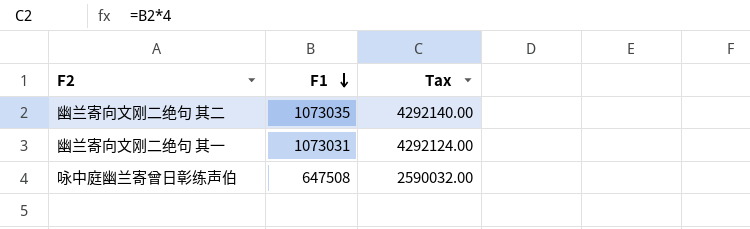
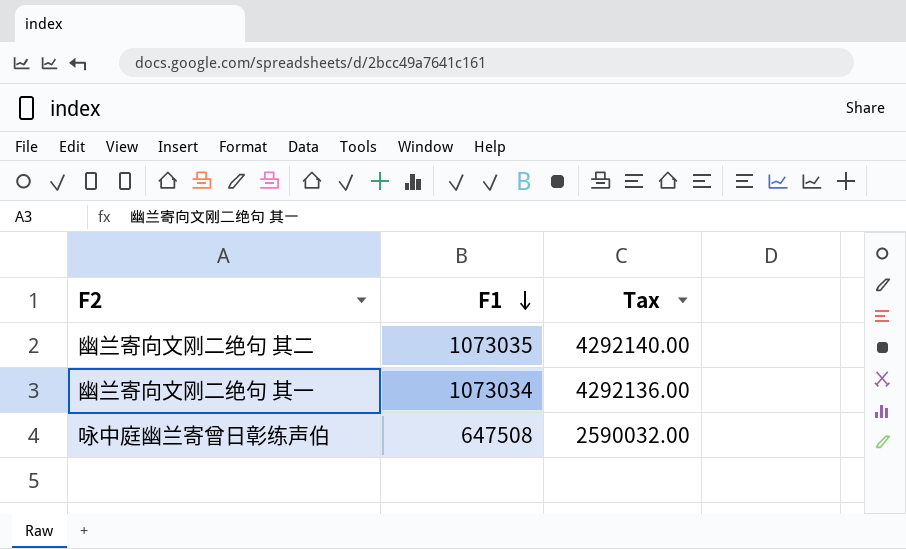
幽兰寄向文刚二绝句 其一 | F1: 1073031 -> 1073034
幽兰寄向文刚二绝句 其一 | Tax: 4292124.00 -> 4292136.00

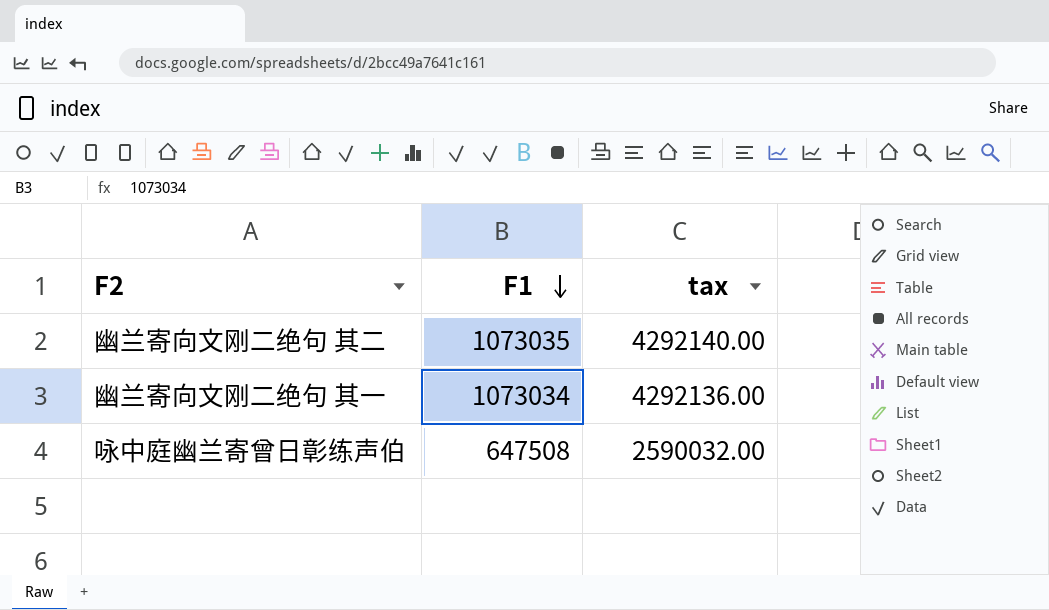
column name: Tax -> tax

